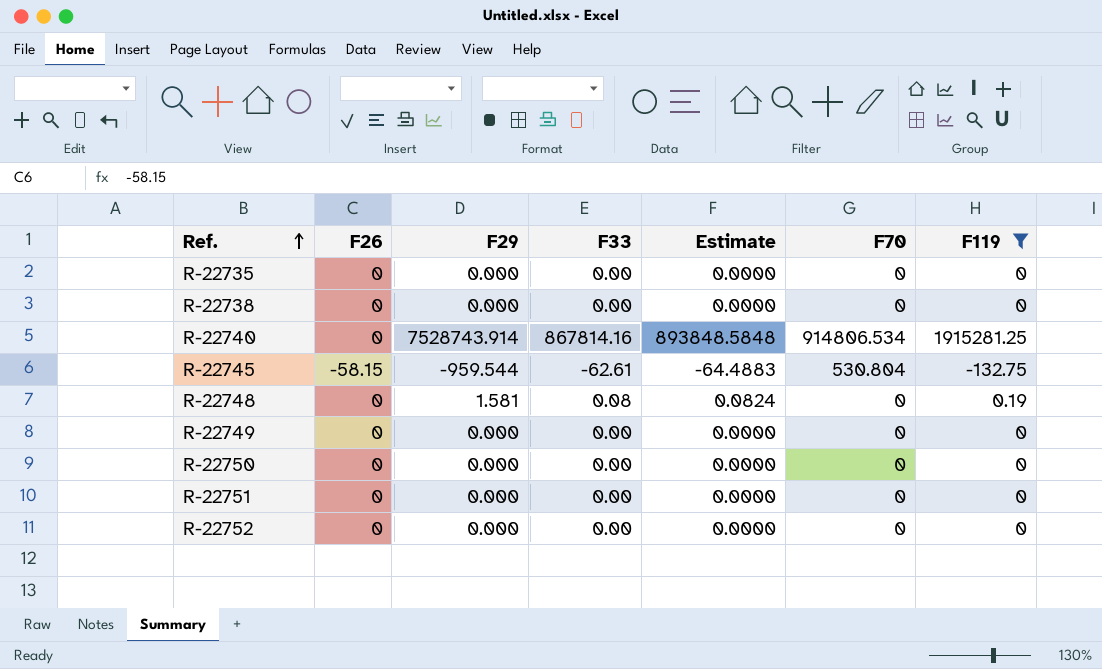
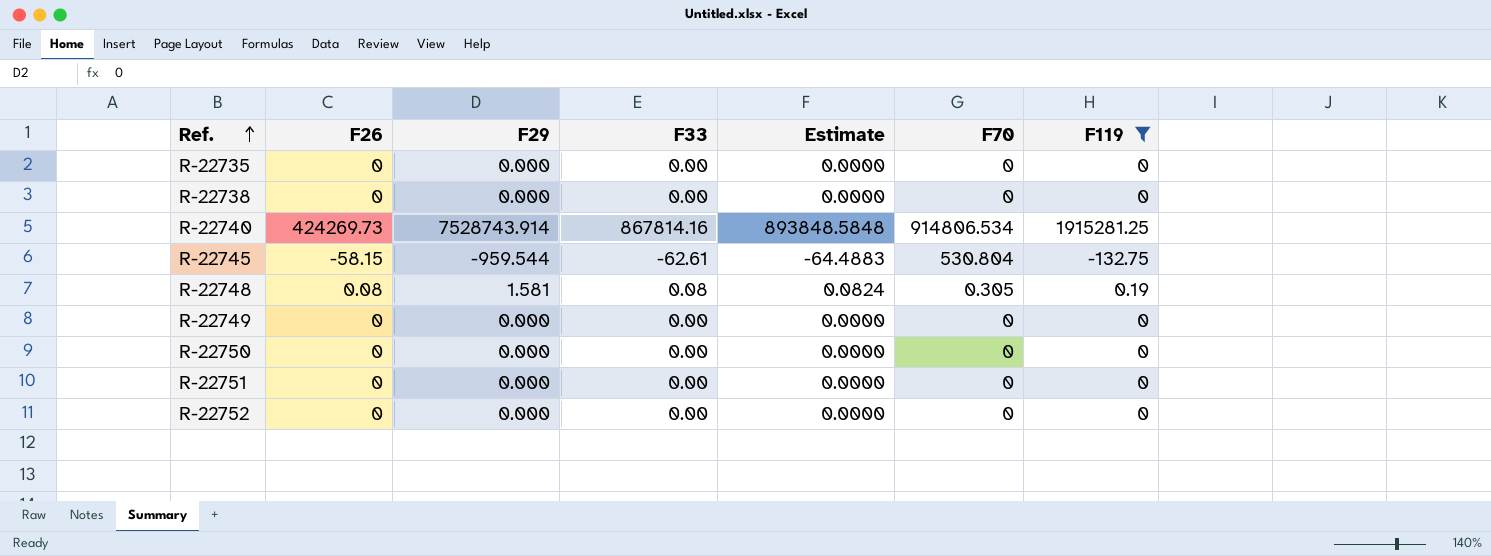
R-22740 | F26: 0 -> 424269.73
R-22748 | F26: 0 -> 0.08
R-22748 | F70: 0 -> 0.305

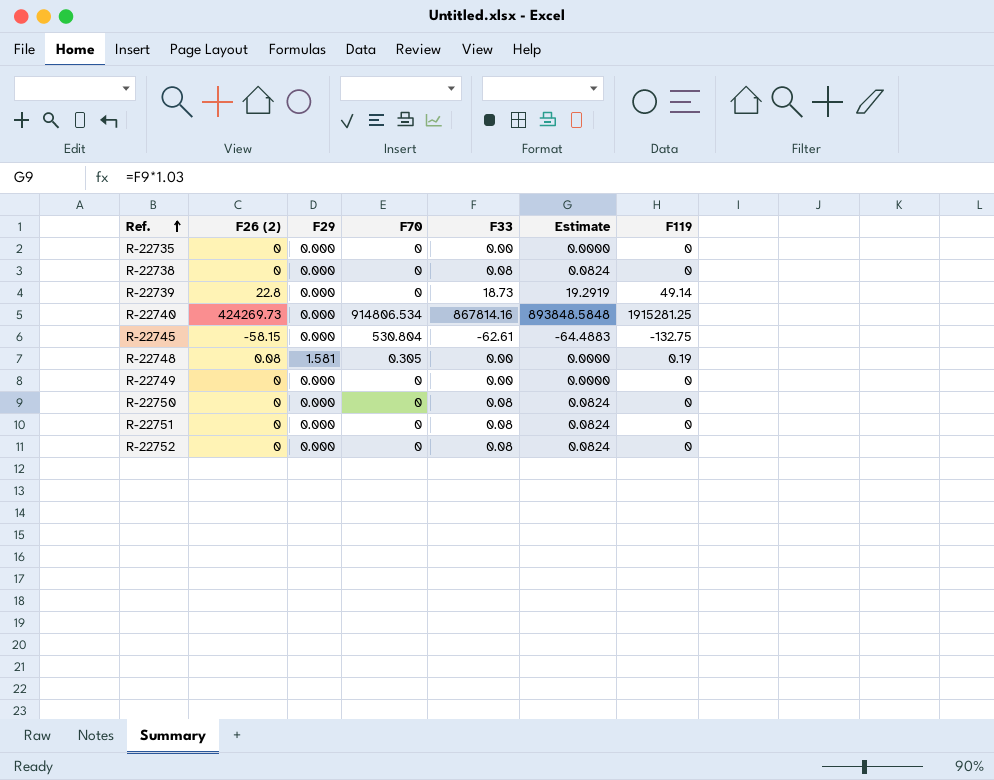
filter: F119 != 49.14 -> none
column name: F26 -> F26 (2)
column F70 | position: 6 -> 4
R-22738 | F33: 0.00 -> 0.08
R-22738 | Estimate: 0.0000 -> 0.0824
R-22740 | F29: 7528743.914 -> 0.000
R-22745 | F29: -959.544 -> 0.000
R-22748 | F33: 0.08 -> 0.00
R-22748 | Estimate: 0.0824 -> 0.0000
R-22750 | F33: 0.00 -> 0.08
R-22750 | Estimate: 0.0000 -> 0.0824
R-22751 | F33: 0.00 -> 0.08
R-22751 | Estimate: 0.0000 -> 0.0824
R-22752 | F33: 0.00 -> 0.08
R-22752 | Estimate: 0.0000 -> 0.0824

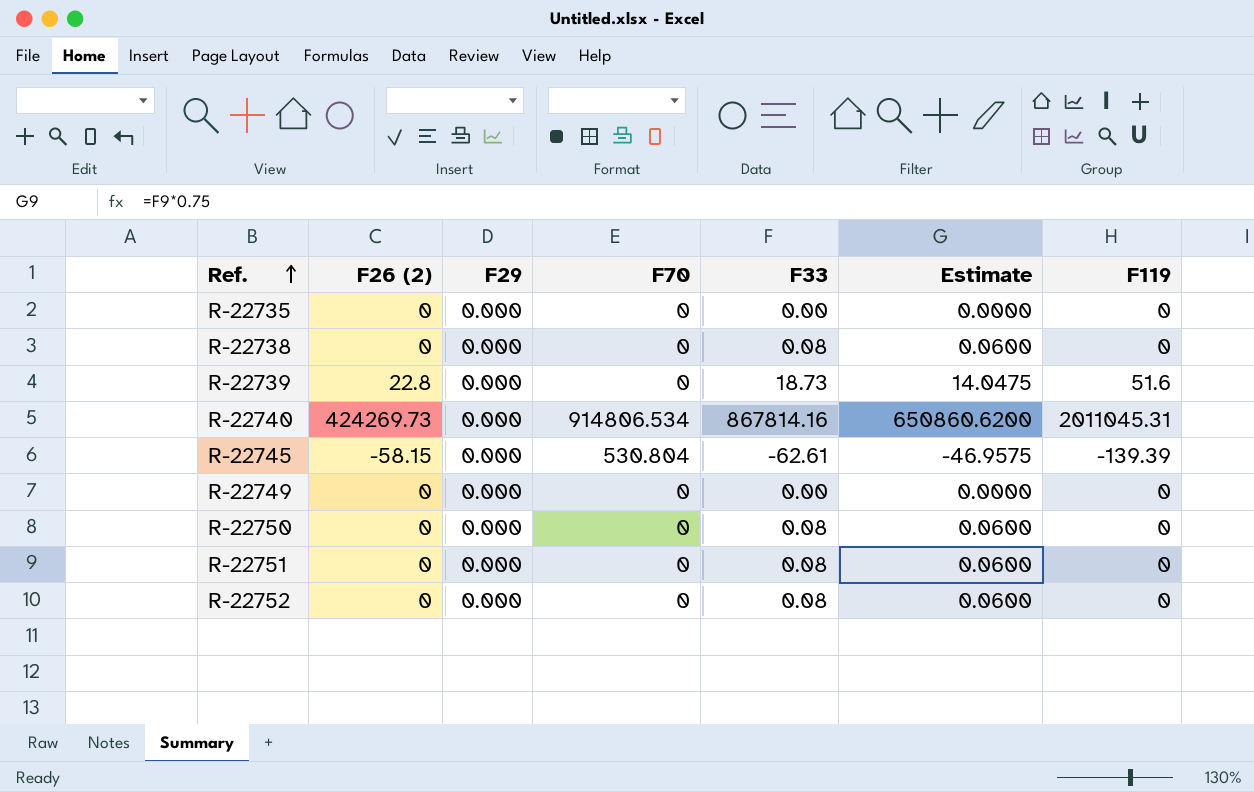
column Estimate | formula: [F33] * 1.03 -> [F33] * 0.75
row R-22748: 0.08 | 1.581 | 0.305 | 0.00 | 0.0000 | 0.19 -> none
R-22739 | F119: 49.14 -> 51.6
R-22740 | F119: 1915281.25 -> 2011045.31
R-22745 | F119: -132.75 -> -139.39

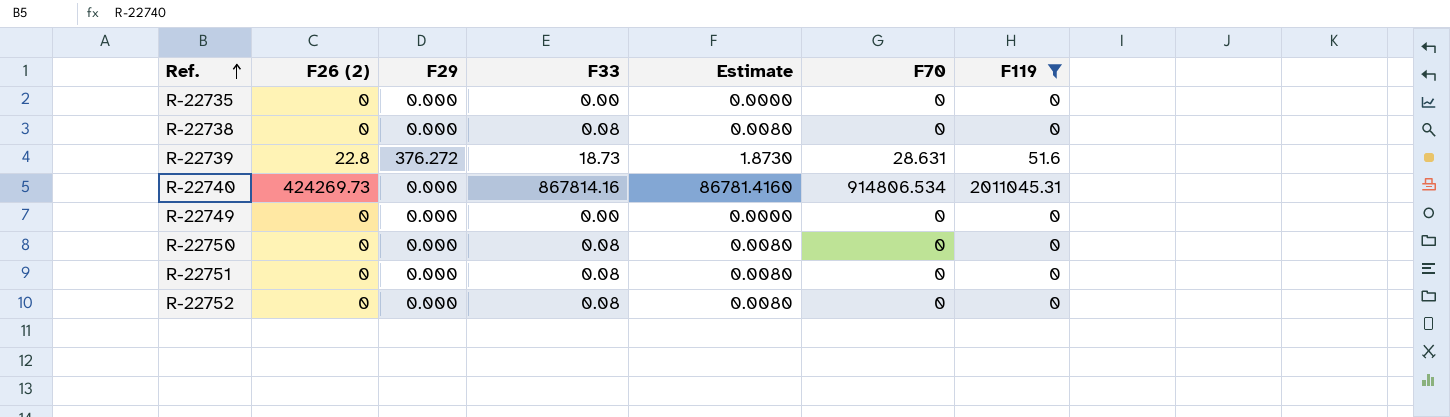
filter: none -> F119 != -139.39
column Estimate | formula: [F33] * 0.75 -> [F33] * 0.1
column F70 | position: 4 -> 6
R-22739 | F29: 0.000 -> 376.272
R-22739 | F70: 0 -> 28.631

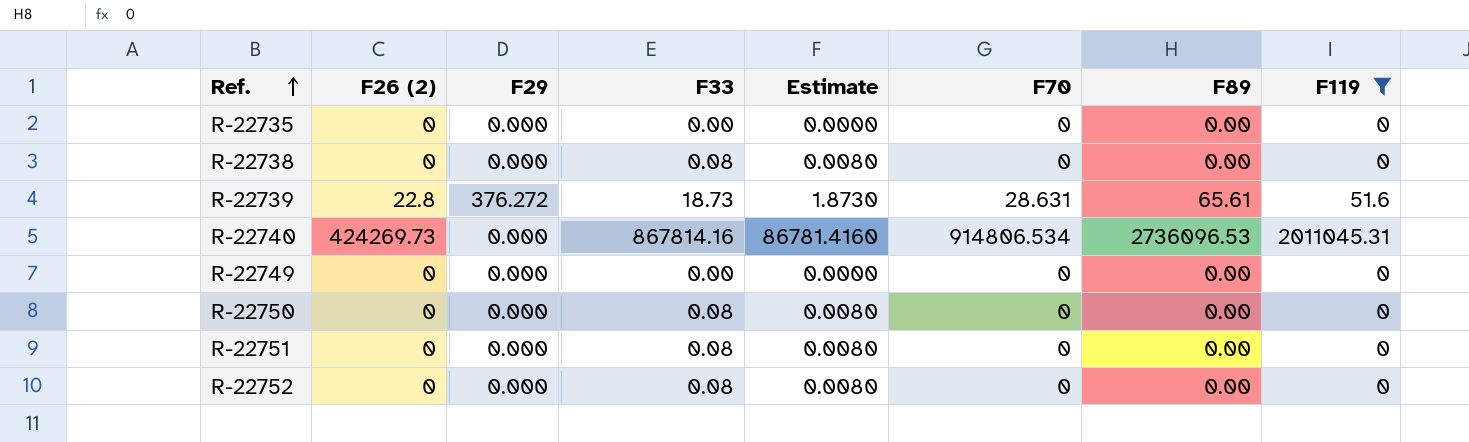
column F89 | position: none -> 7

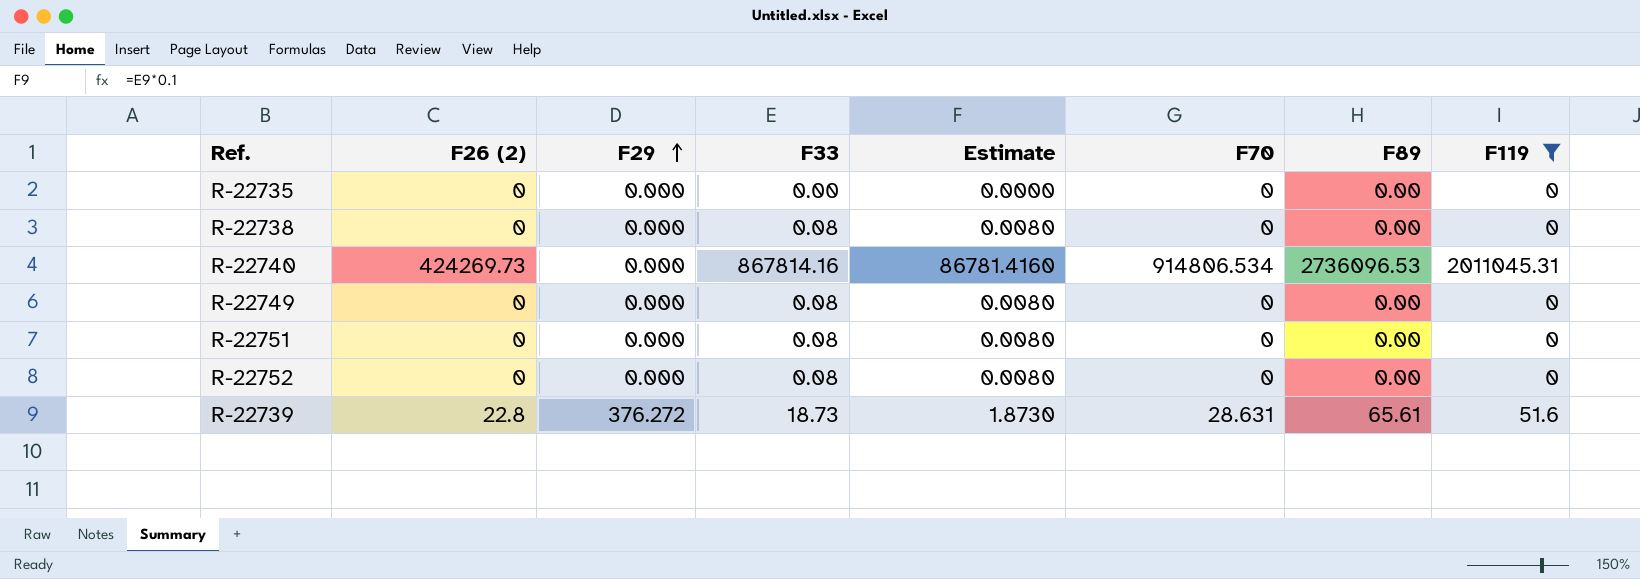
row order: Ref. ascending -> F29 ascending
row R-22750: 0 | 0.000 | 0.08 | 0.0080 | 0 | 0.00 | 0 -> none
R-22749 | F33: 0.00 -> 0.08
R-22749 | Estimate: 0.0000 -> 0.0080

